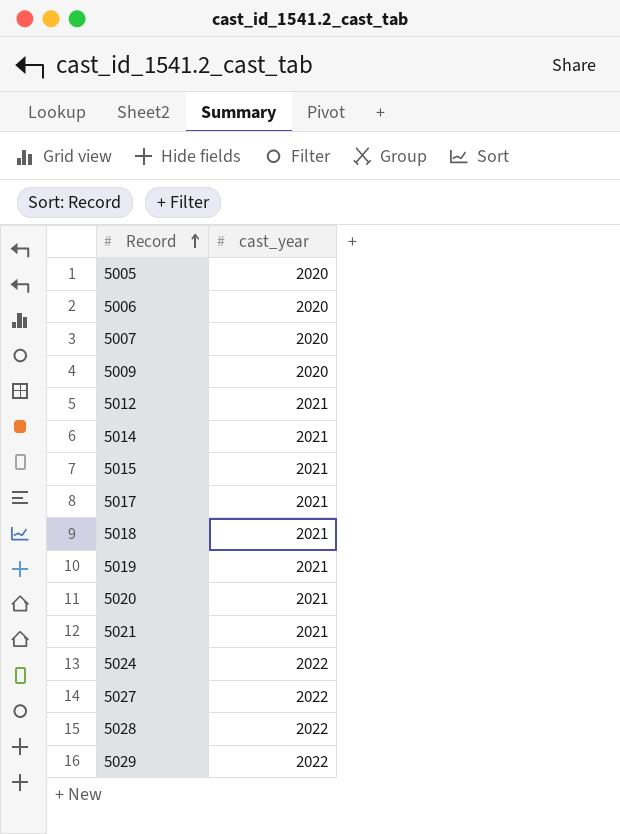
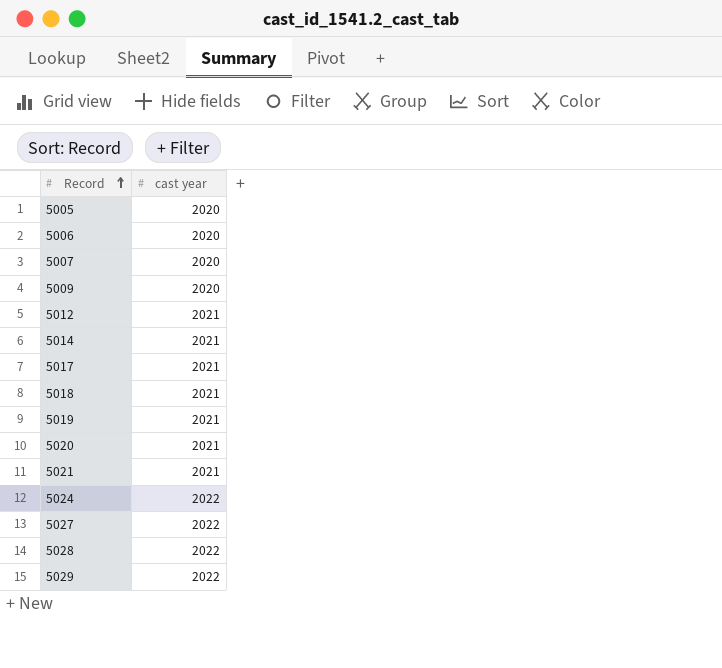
column name: cast_year -> cast year
row 5015: 2021 -> none

